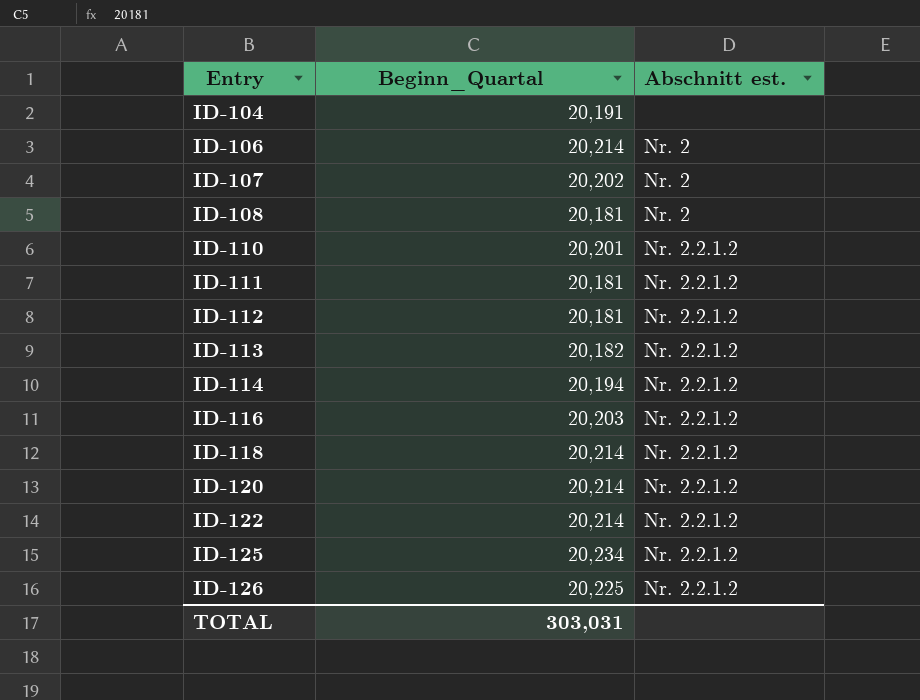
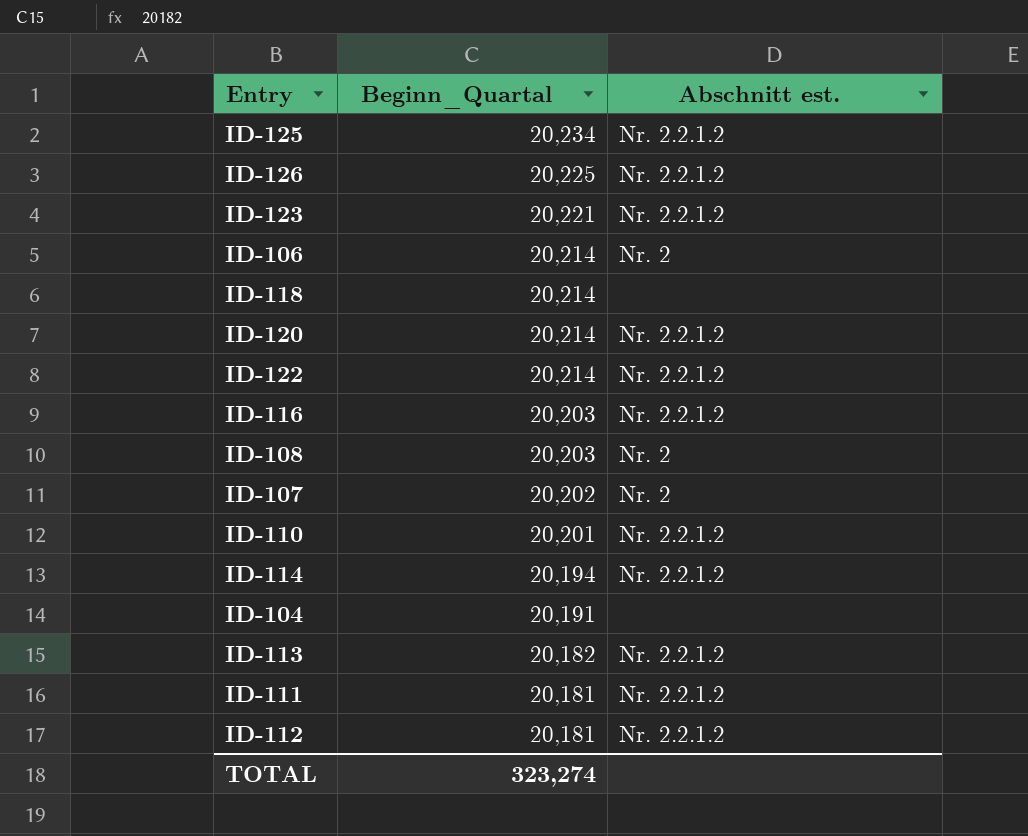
row order: Entry ascending -> Beginn_Quartal descending
row ID-123: none -> 20,221 | Nr. 2.2.1.2
ID-118 | Abschnitt est.: Nr. 2.2.1.2 -> none
ID-108 | Beginn_Quartal: 20,181 -> 20,203
TOTAL | Beginn_Quartal: 303,031 -> 323,274

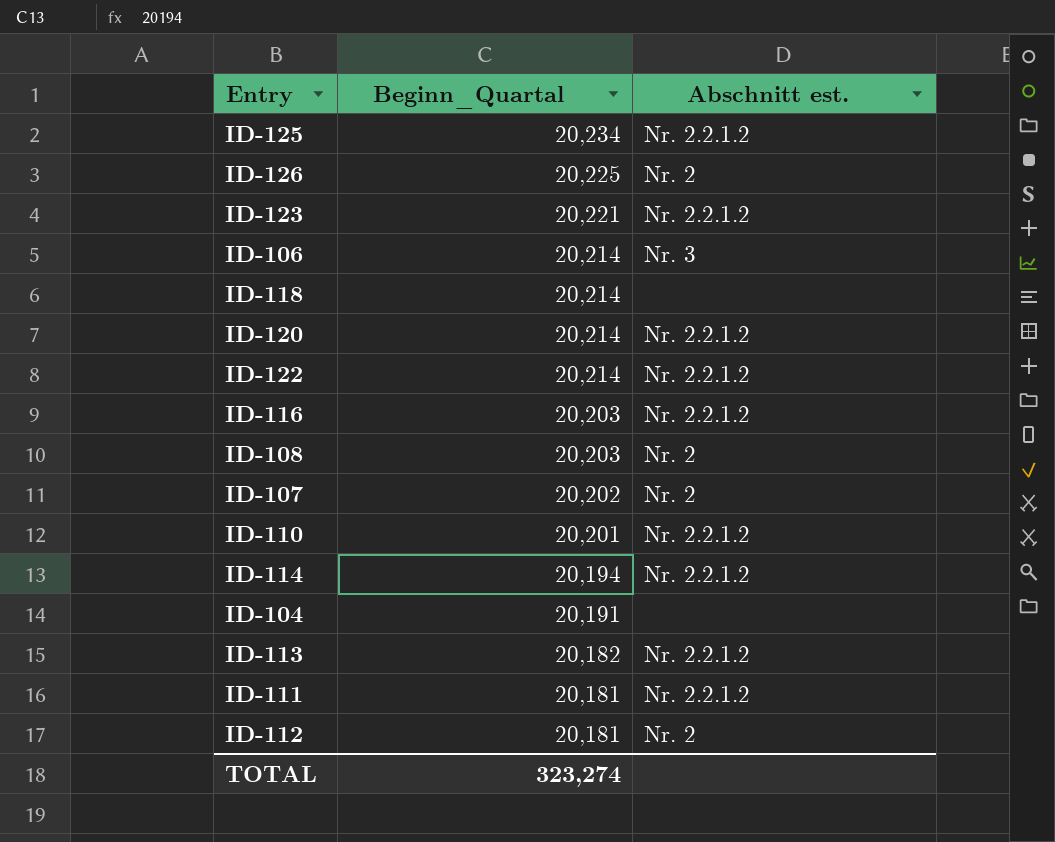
ID-126 | Abschnitt est.: Nr. 2.2.1.2 -> Nr. 2
ID-106 | Abschnitt est.: Nr. 2 -> Nr. 3
ID-112 | Abschnitt est.: Nr. 2.2.1.2 -> Nr. 2

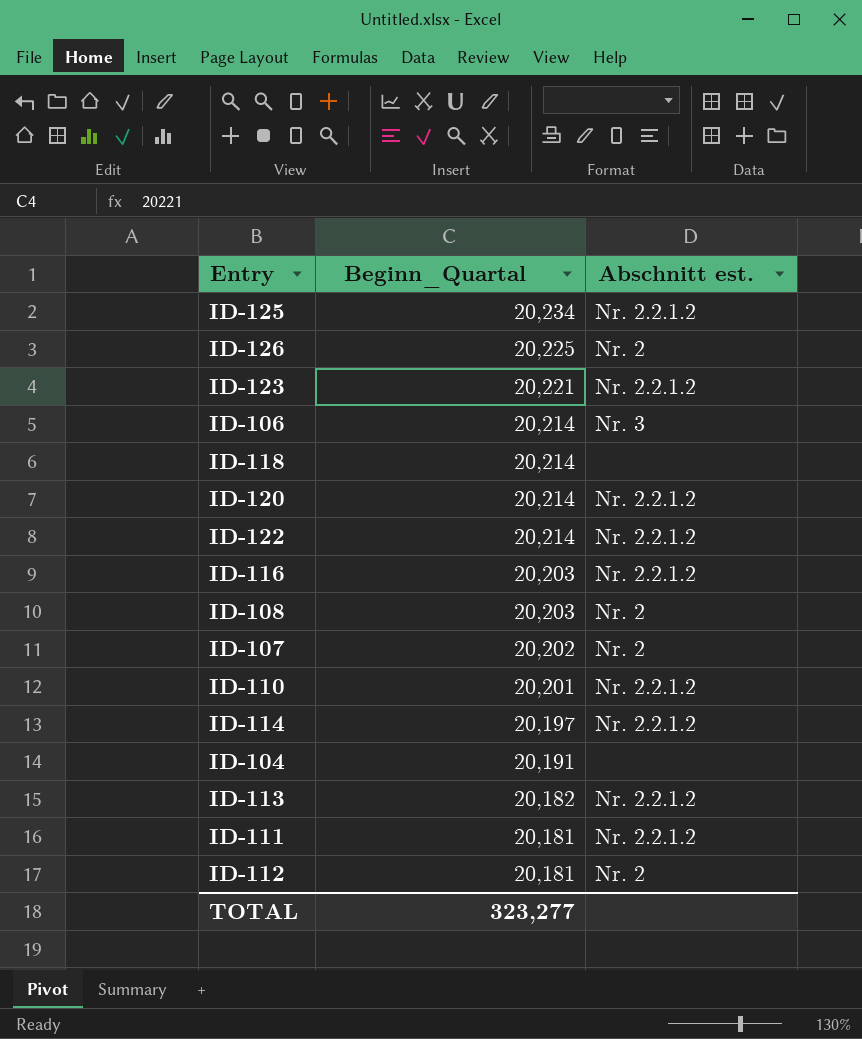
ID-114 | Beginn_Quartal: 20,194 -> 20,197
TOTAL | Beginn_Quartal: 323,274 -> 323,277

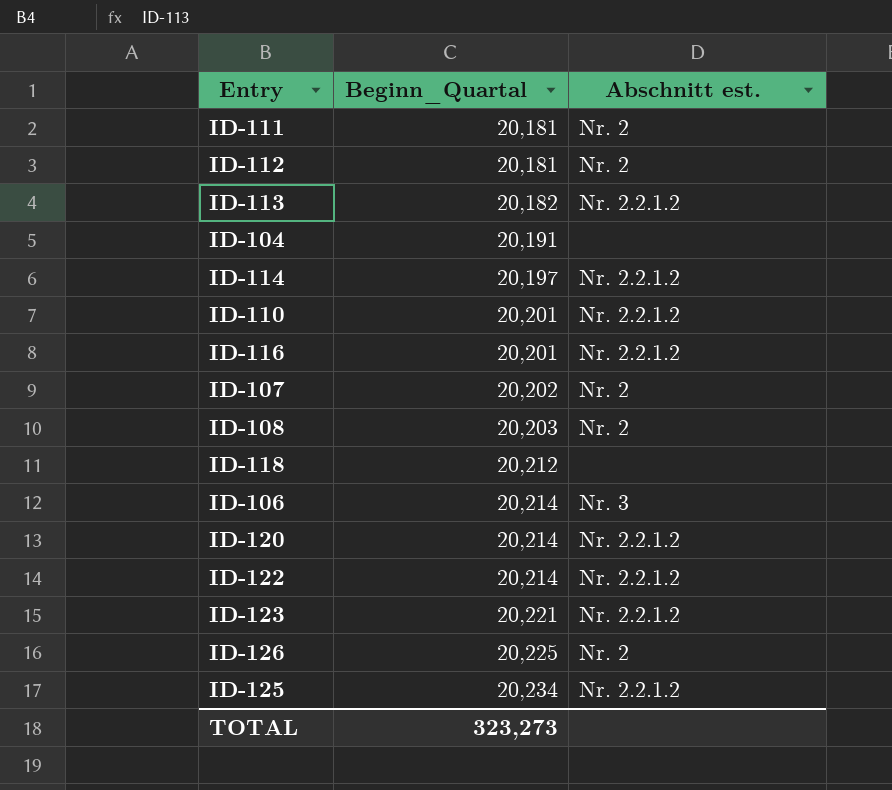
row order: Beginn_Quartal descending -> Beginn_Quartal ascending
ID-111 | Abschnitt est.: Nr. 2.2.1.2 -> Nr. 2
ID-116 | Beginn_Quartal: 20,203 -> 20,201
ID-118 | Beginn_Quartal: 20,214 -> 20,212
TOTAL | Beginn_Quartal: 323,277 -> 323,273

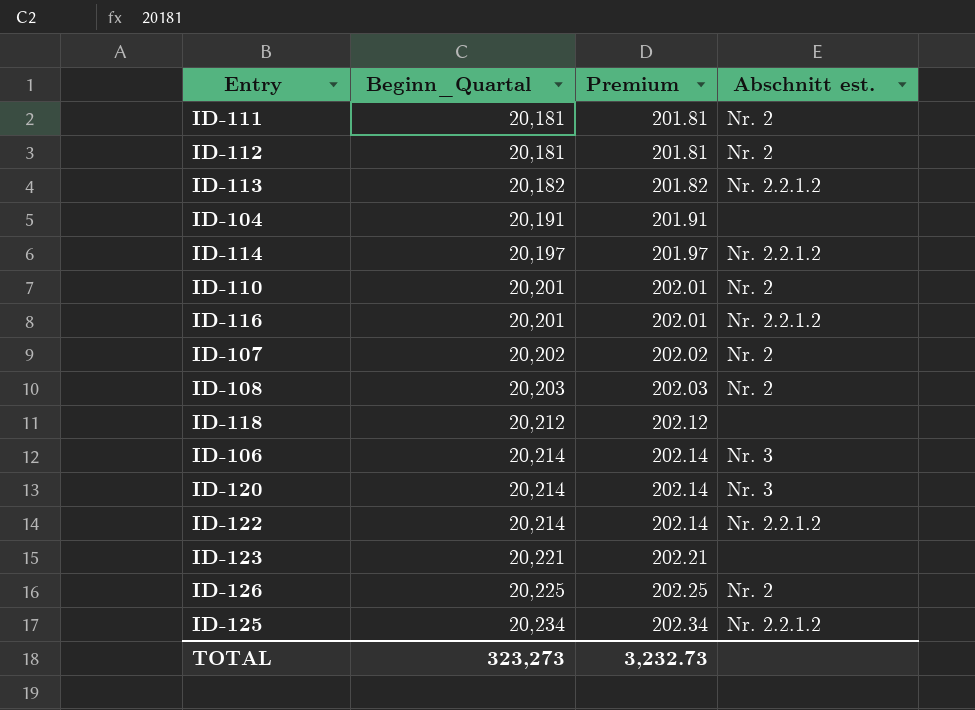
column Premium | formula: none -> [Beginn_Quartal] * 0.01
ID-110 | Abschnitt est.: Nr. 2.2.1.2 -> Nr. 2
ID-120 | Abschnitt est.: Nr. 2.2.1.2 -> Nr. 3
ID-123 | Abschnitt est.: Nr. 2.2.1.2 -> none

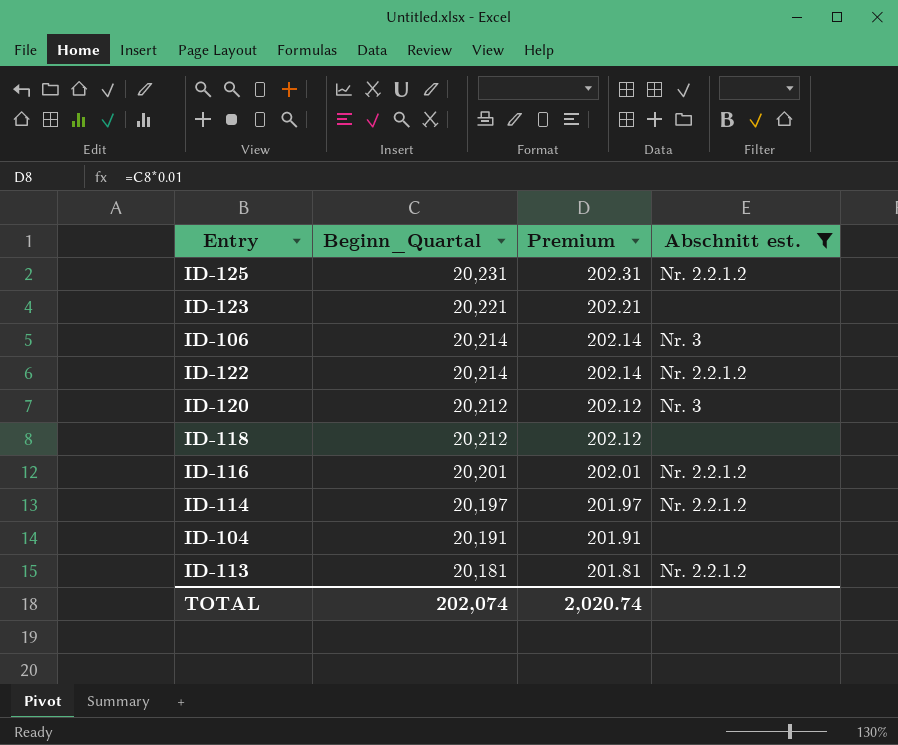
filter: none -> Abschnitt est. != Nr. 2
row order: Beginn_Quartal ascending -> Beginn_Quartal descending
ID-125 | Beginn_Quartal: 20,234 -> 20,231
ID-125 | Premium: 202.34 -> 202.31
ID-120 | Beginn_Quartal: 20,214 -> 20,212
ID-120 | Premium: 202.14 -> 202.12
ID-113 | Beginn_Quartal: 20,182 -> 20,181
ID-113 | Premium: 201.82 -> 201.81
TOTAL | Beginn_Quartal: 323,273 -> 202,074
TOTAL | Premium: 3,232.73 -> 2,020.74

